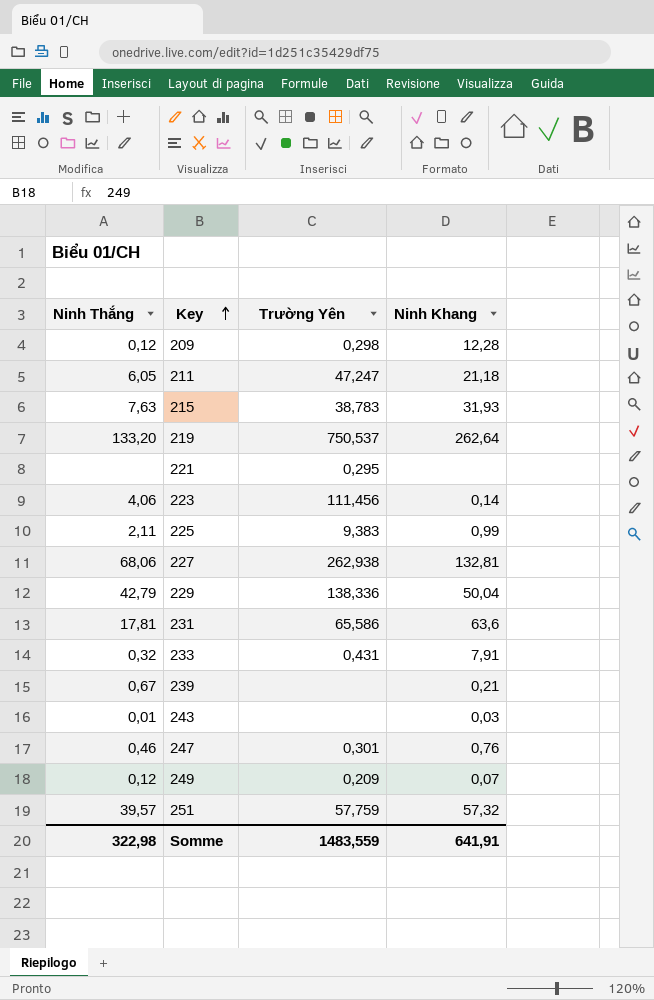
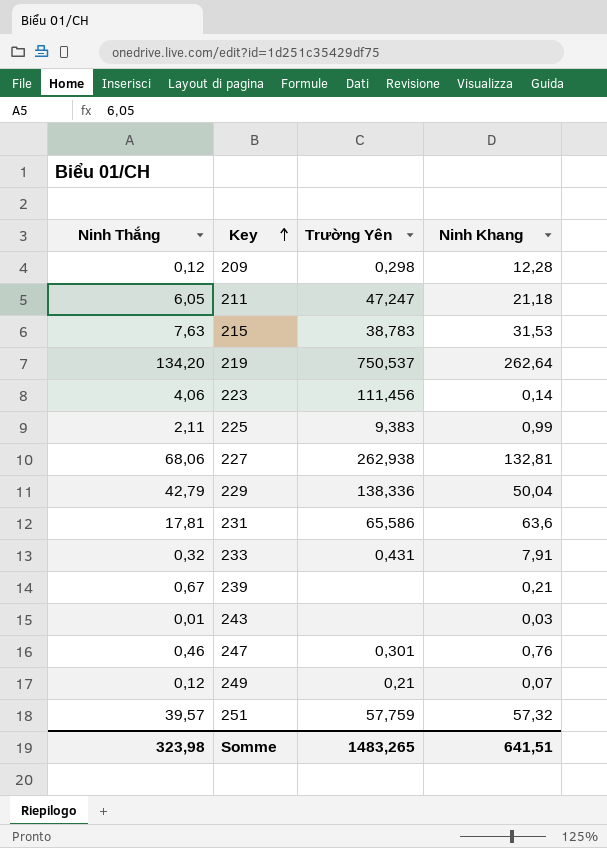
row 221: none | 0,295 | none -> none
215 | Ninh Khang: 31,93 -> 31,53
219 | Ninh Thắng: 133,20 -> 134,20
249 | Trường Yên: 0,209 -> 0,21
Somme | Ninh Thắng: 322,98 -> 323,98
Somme | Trường Yên: 1483,559 -> 1483,265
Somme | Ninh Khang: 641,91 -> 641,51

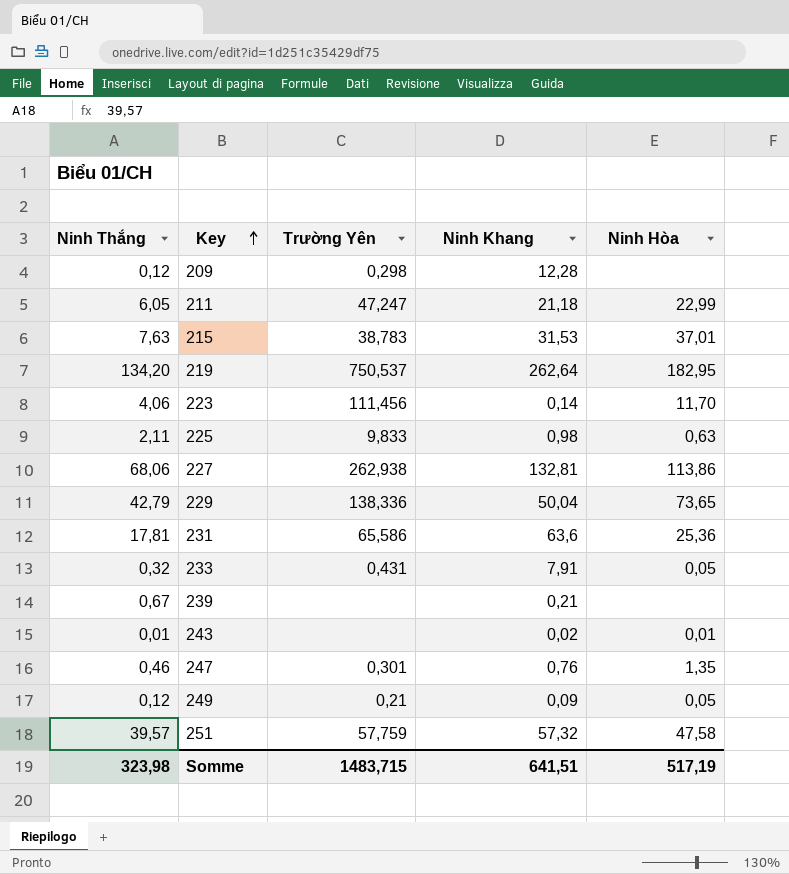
column Ninh Hòa | position: none -> 5
225 | Trường Yên: 9,383 -> 9,833
225 | Ninh Khang: 0,99 -> 0,98
243 | Ninh Khang: 0,03 -> 0,02
249 | Ninh Khang: 0,07 -> 0,09
Somme | Trường Yên: 1483,265 -> 1483,715

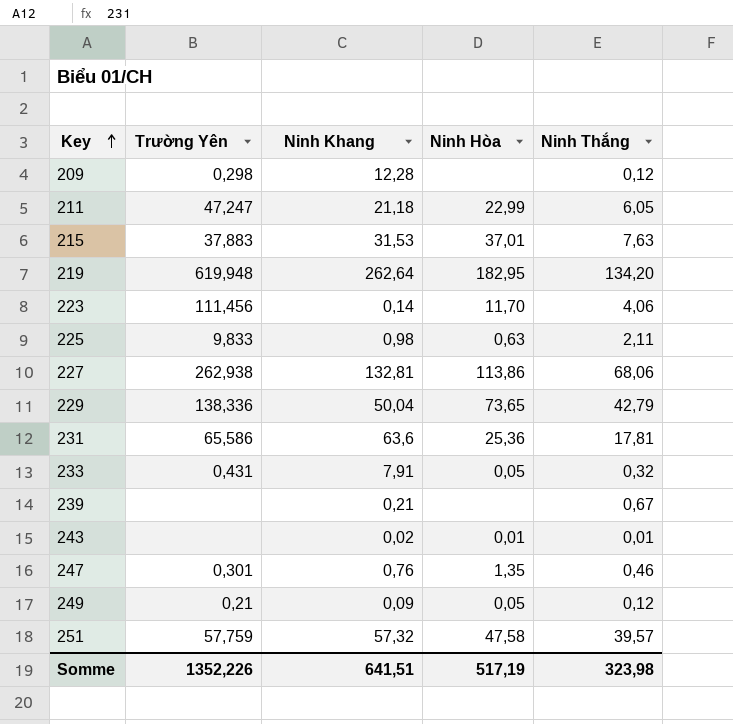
column Ninh Thắng | position: 1 -> 5
215 | Trường Yên: 38,783 -> 37,883
219 | Trường Yên: 750,537 -> 619,948
Somme | Trường Yên: 1483,715 -> 1352,226

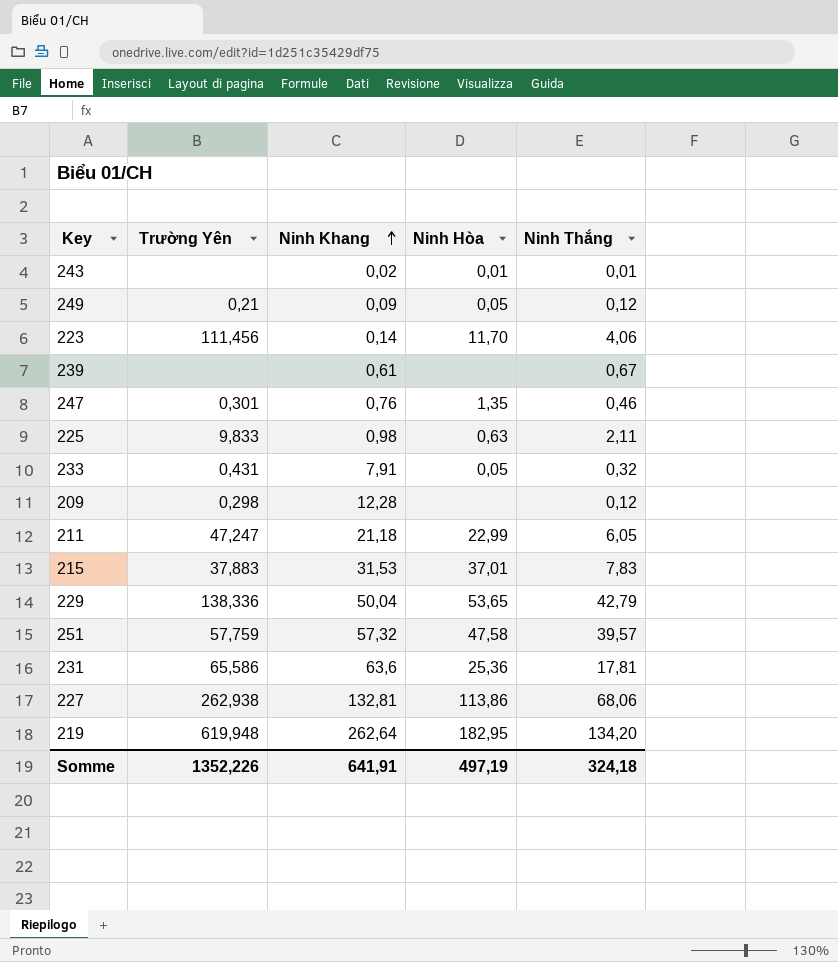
row order: Key ascending -> Ninh Khang ascending
239 | Ninh Khang: 0,21 -> 0,61
215 | Ninh Thắng: 7,63 -> 7,83
229 | Ninh Hòa: 73,65 -> 53,65
Somme | Ninh Khang: 641,51 -> 641,91
Somme | Ninh Hòa: 517,19 -> 497,19
Somme | Ninh Thắng: 323,98 -> 324,18

